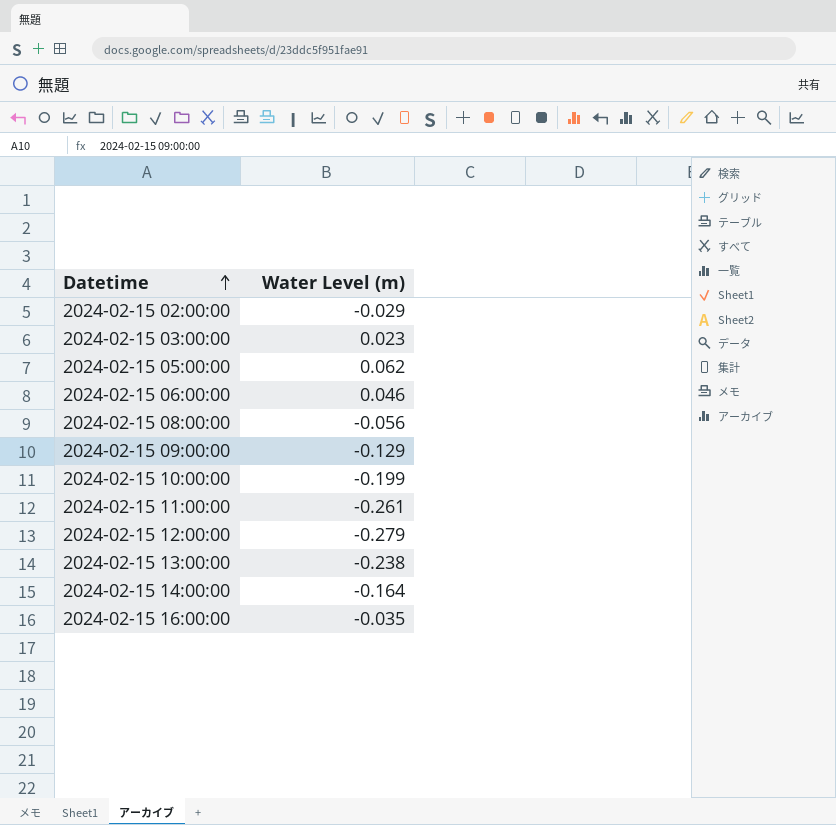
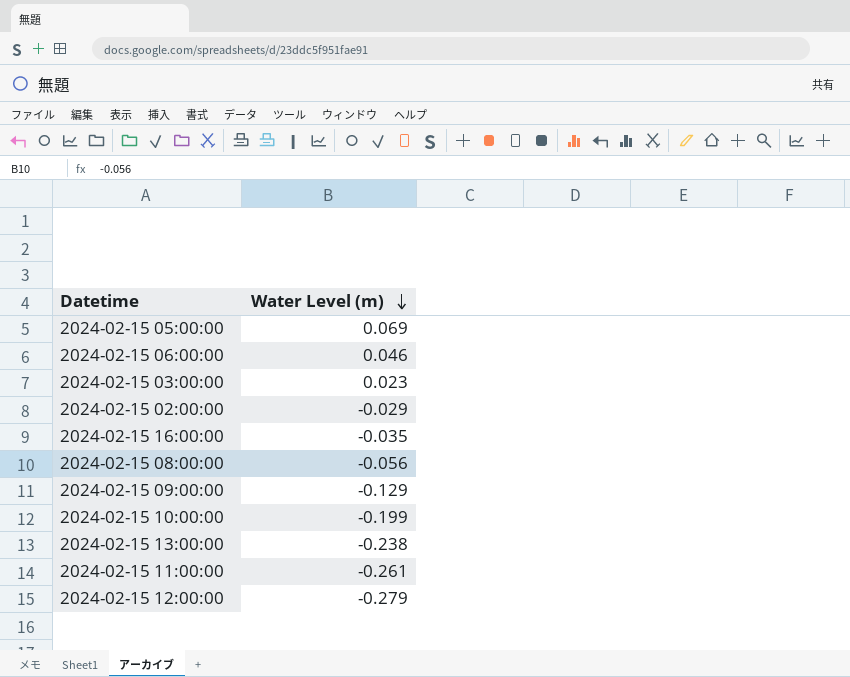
row order: Datetime ascending -> Water Level (m) descending
row 2024-02-15 14:00:00: -0.164 -> none
2024-02-15 05:00:00 | Water Level (m): 0.062 -> 0.069

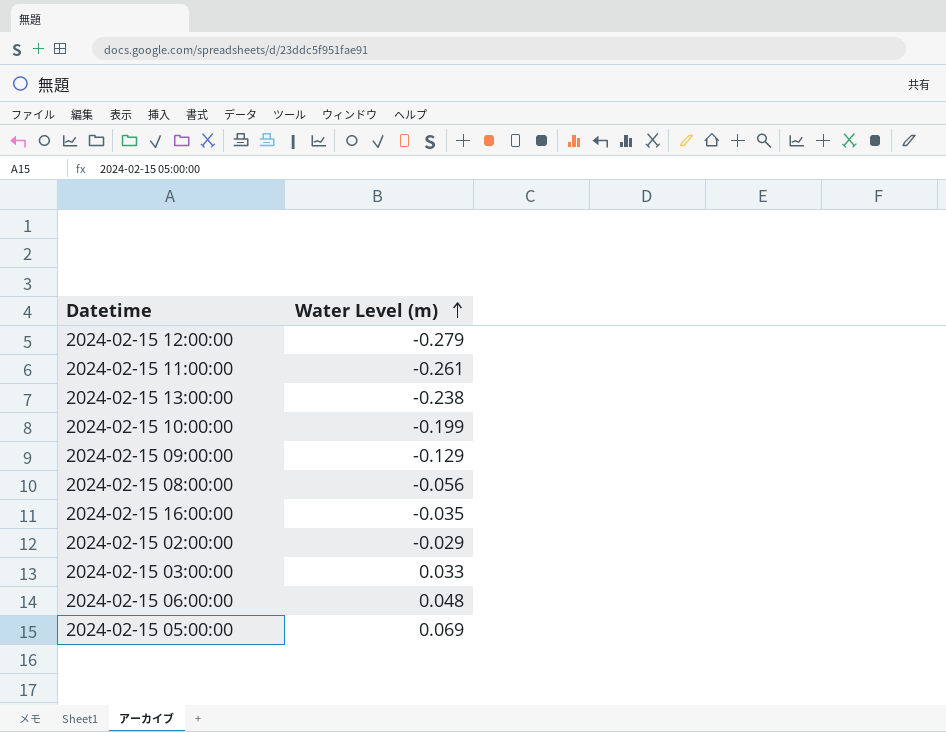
row order: Water Level (m) descending -> Water Level (m) ascending
2024-02-15 03:00:00 | Water Level (m): 0.023 -> 0.033
2024-02-15 06:00:00 | Water Level (m): 0.046 -> 0.048

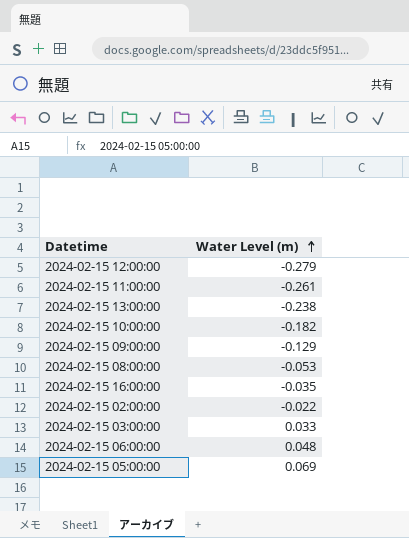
2024-02-15 10:00:00 | Water Level (m): -0.199 -> -0.182
2024-02-15 08:00:00 | Water Level (m): -0.056 -> -0.053
2024-02-15 02:00:00 | Water Level (m): -0.029 -> -0.022

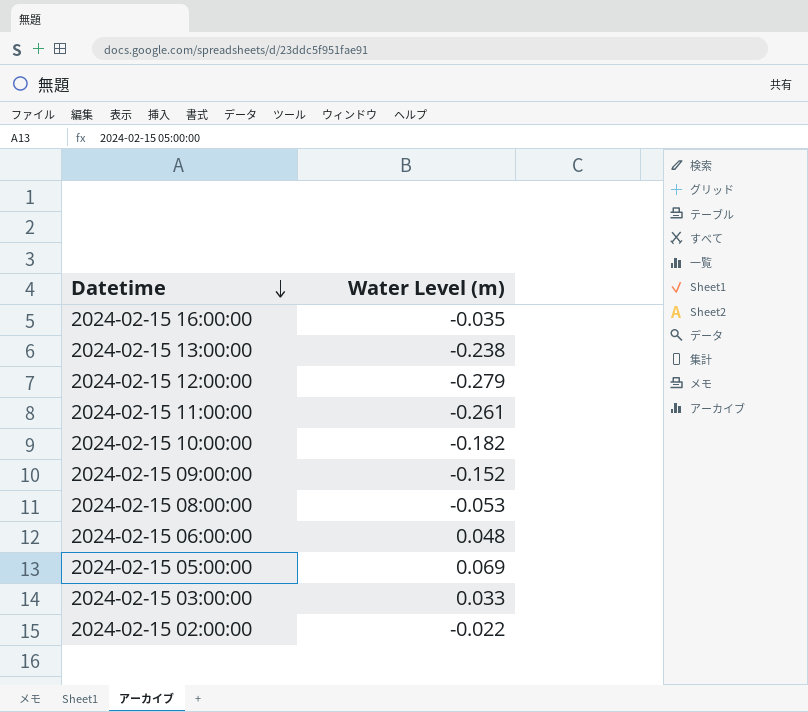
row order: Water Level (m) ascending -> Datetime descending
2024-02-15 09:00:00 | Water Level (m): -0.129 -> -0.152

